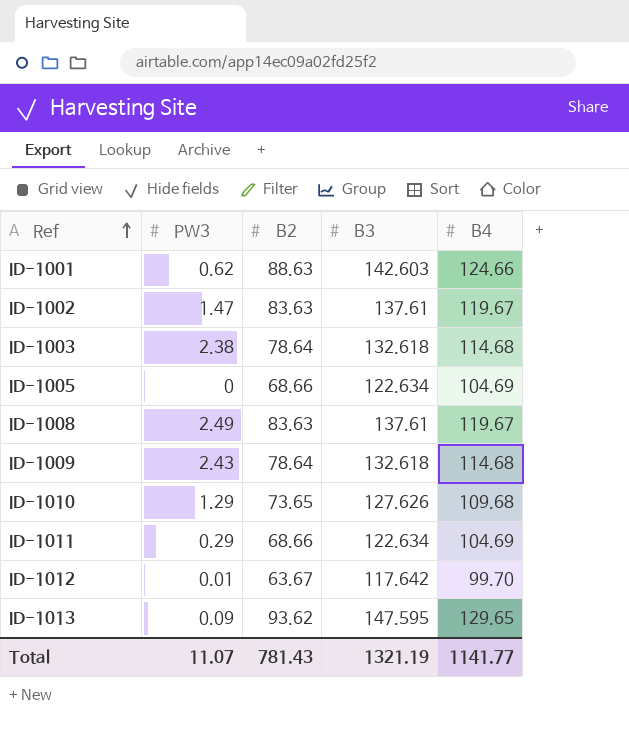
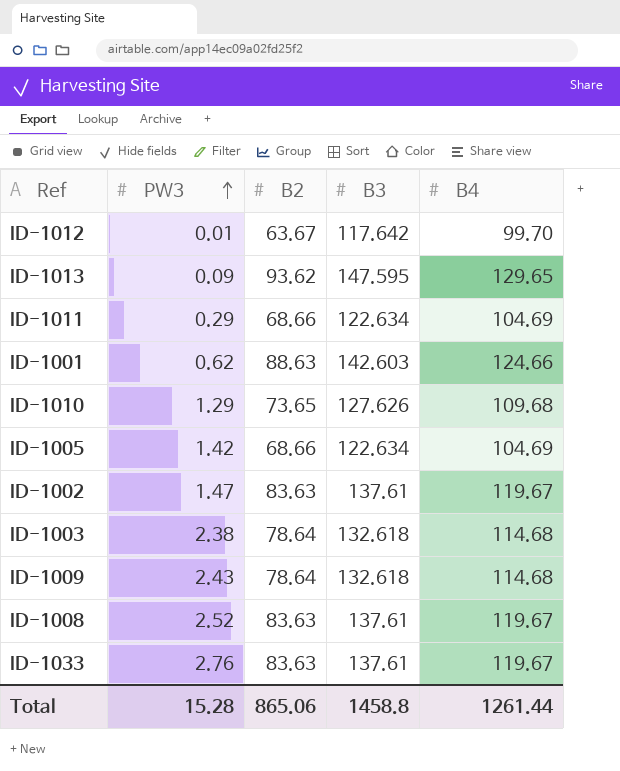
row order: Ref ascending -> PW3 ascending
ID-1005 | PW3: 0 -> 1.42
ID-1008 | PW3: 2.49 -> 2.52
row ID-1033: none -> 2.76 | 83.63 | 137.61 | 119.67
Total | PW3: 11.07 -> 15.28
Total | B2: 781.43 -> 865.06
Total | B3: 1321.19 -> 1458.8
Total | B4: 1141.77 -> 1261.44

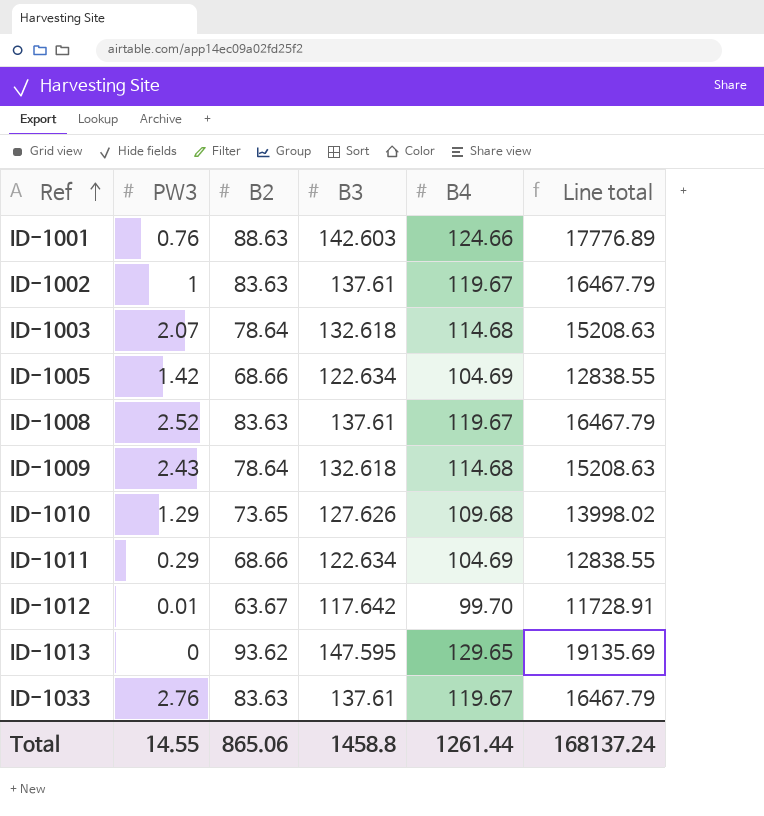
row order: PW3 ascending -> Ref ascending
column Line total | formula: none -> [B3] * [B4]
ID-1001 | PW3: 0.62 -> 0.76
ID-1002 | PW3: 1.47 -> 1
ID-1003 | PW3: 2.38 -> 2.07
ID-1013 | PW3: 0.09 -> 0
Total | PW3: 15.28 -> 14.55

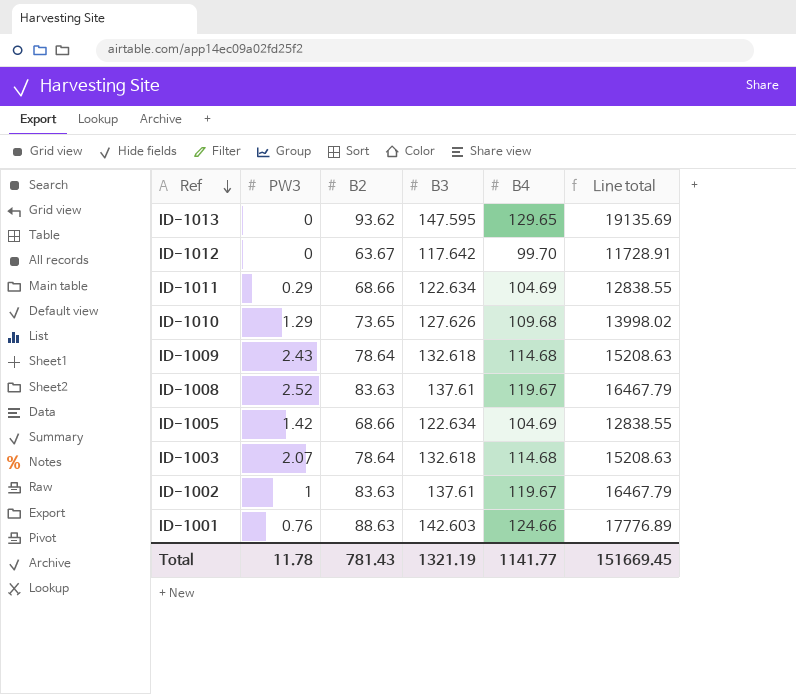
row order: Ref ascending -> Ref descending
row ID-1033: 2.76 | 83.63 | 137.61 | 119.67 | 16467.79 -> none
ID-1012 | PW3: 0.01 -> 0
Total | PW3: 14.55 -> 11.78
Total | B2: 865.06 -> 781.43
Total | B3: 1458.8 -> 1321.19
Total | B4: 1261.44 -> 1141.77
Total | Line total: 168137.24 -> 151669.45

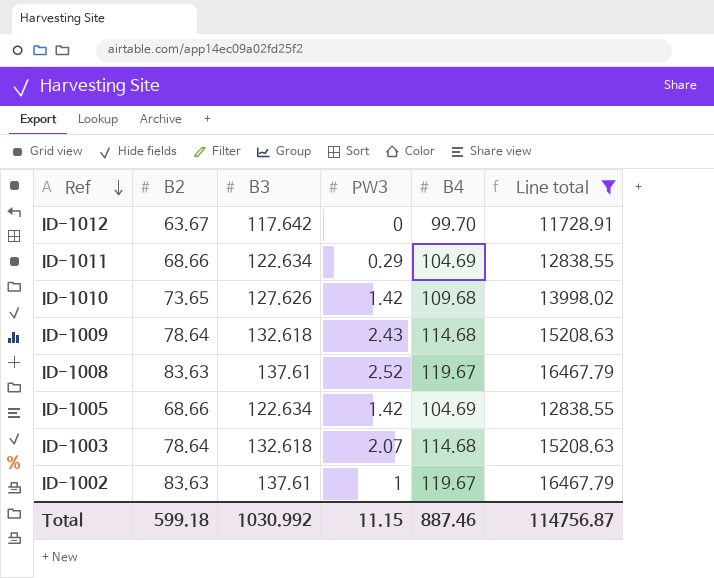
filter: none -> Line total <= 16467.79
column PW3 | position: 2 -> 4
ID-1010 | PW3: 1.29 -> 1.42
Total | B2: 781.43 -> 599.18
Total | B3: 1321.19 -> 1030.992
Total | PW3: 11.78 -> 11.15
Total | B4: 1141.77 -> 887.46
Total | Line total: 151669.45 -> 114756.87

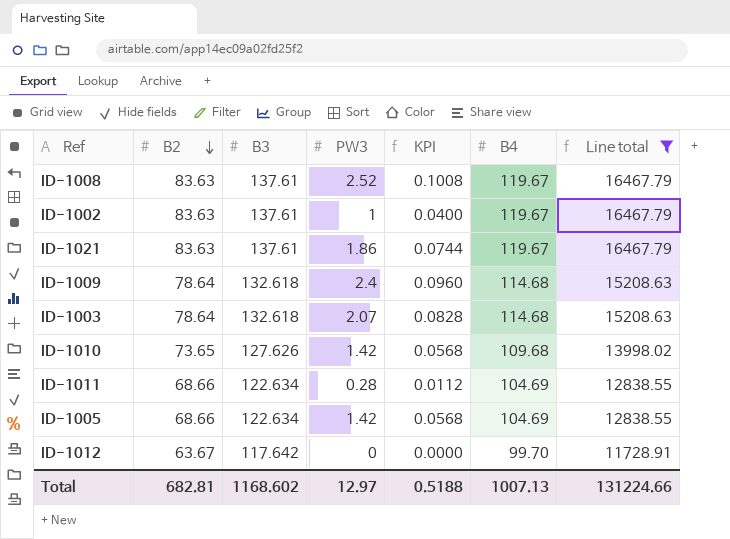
row order: Ref descending -> B2 descending
column KPI | formula: none -> [PW3] * 0.04
row ID-1021: none -> 83.63 | 137.61 | 1.86 | 0.0744 | 119.67 | 16467.79
ID-1009 | PW3: 2.43 -> 2.4
ID-1011 | PW3: 0.29 -> 0.28
Total | B2: 599.18 -> 682.81
Total | B3: 1030.992 -> 1168.602
Total | PW3: 11.15 -> 12.97
Total | B4: 887.46 -> 1007.13
Total | Line total: 114756.87 -> 131224.66

